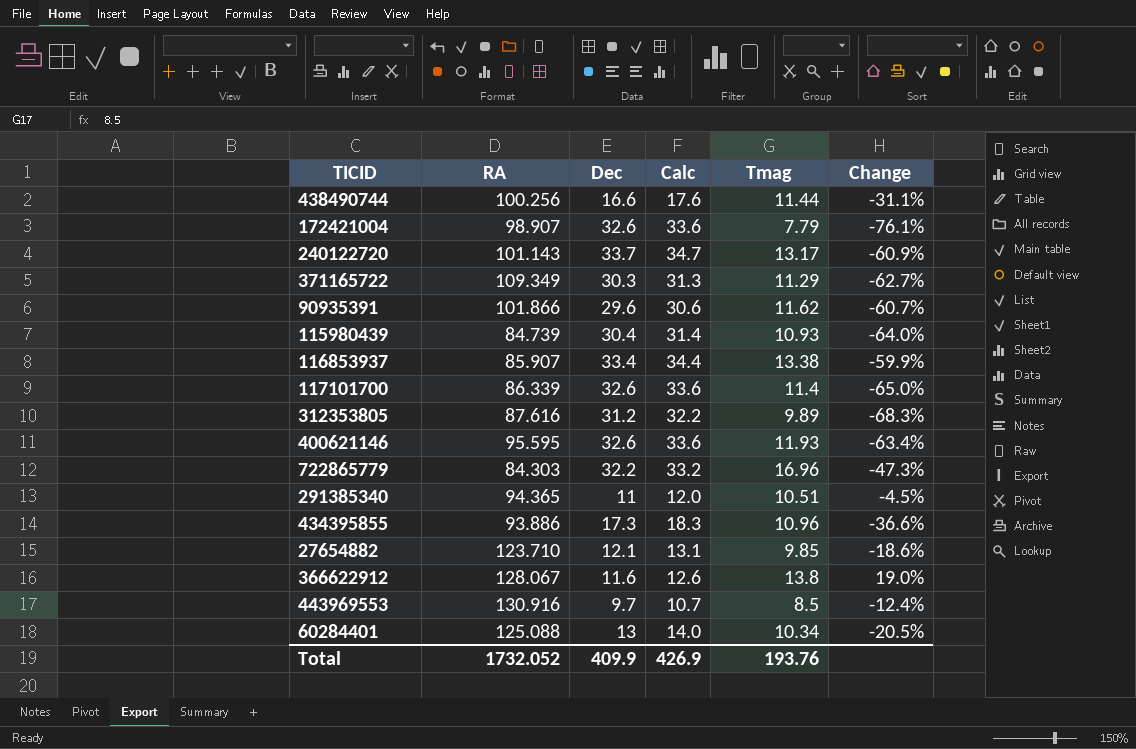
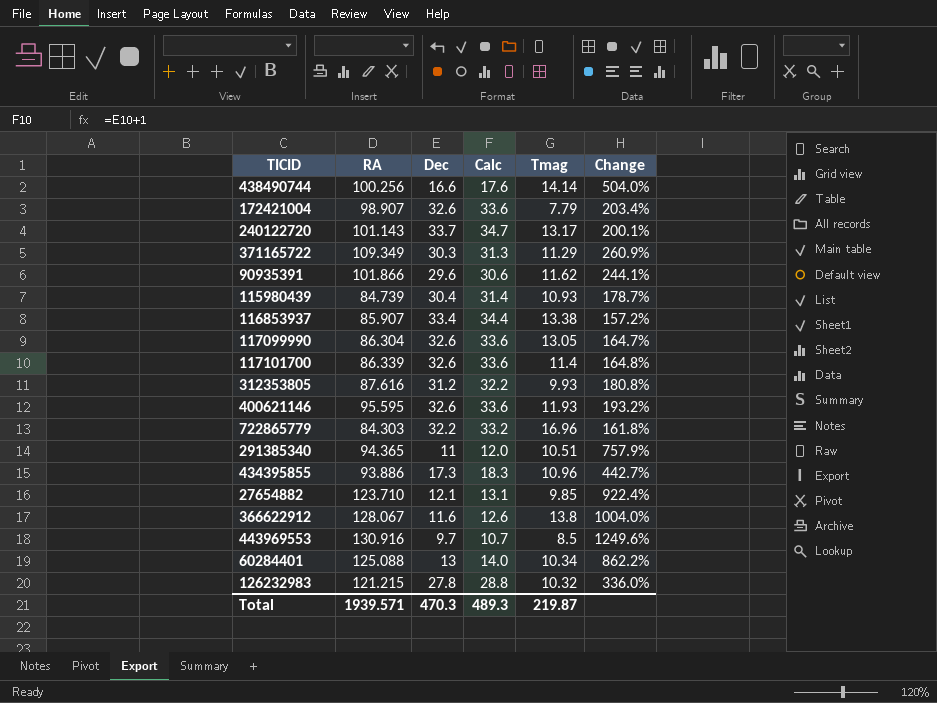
column Change | formula: ([Tmag] - [Dec]) / [Dec] -> ([RA] - [Dec]) / [Dec]
438490744 | Tmag: 11.44 -> 14.14
row 117099990: none -> 86.304 | 32.6 | 33.6 | 13.05 | 164.7%
312353805 | Tmag: 9.89 -> 9.93
row 126232983: none -> 121.215 | 27.8 | 28.8 | 10.32 | 336.0%
Total | RA: 1732.052 -> 1939.571
Total | Dec: 409.9 -> 470.3
Total | Calc: 426.9 -> 489.3
Total | Tmag: 193.76 -> 219.87

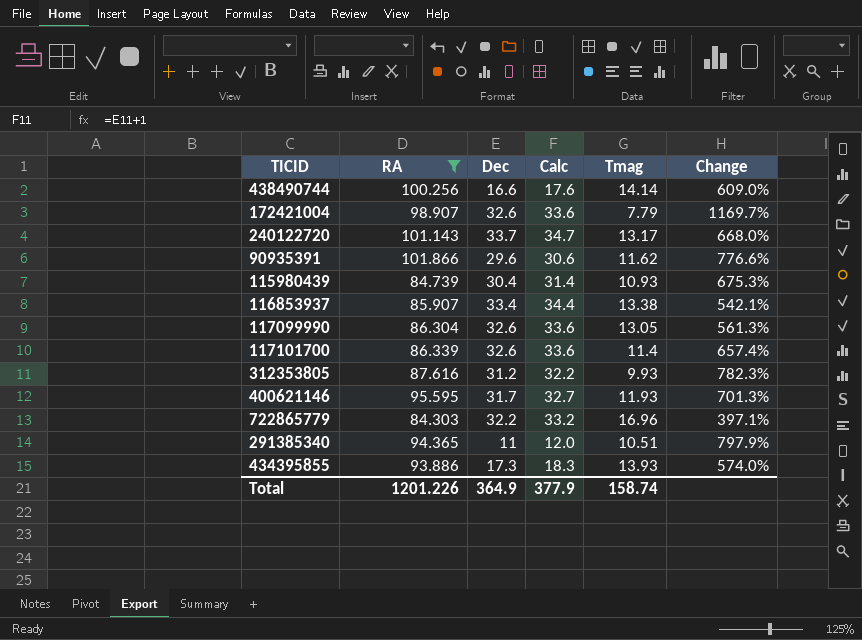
filter: none -> RA <= 101.866
column Change | formula: ([RA] - [Dec]) / [Dec] -> ([RA] - [Tmag]) / [Tmag]
400621146 | Dec: 32.6 -> 31.7
400621146 | Calc: 33.6 -> 32.7
434395855 | Tmag: 10.96 -> 13.93
Total | RA: 1939.571 -> 1201.226
Total | Dec: 470.3 -> 364.9
Total | Calc: 489.3 -> 377.9
Total | Tmag: 219.87 -> 158.74

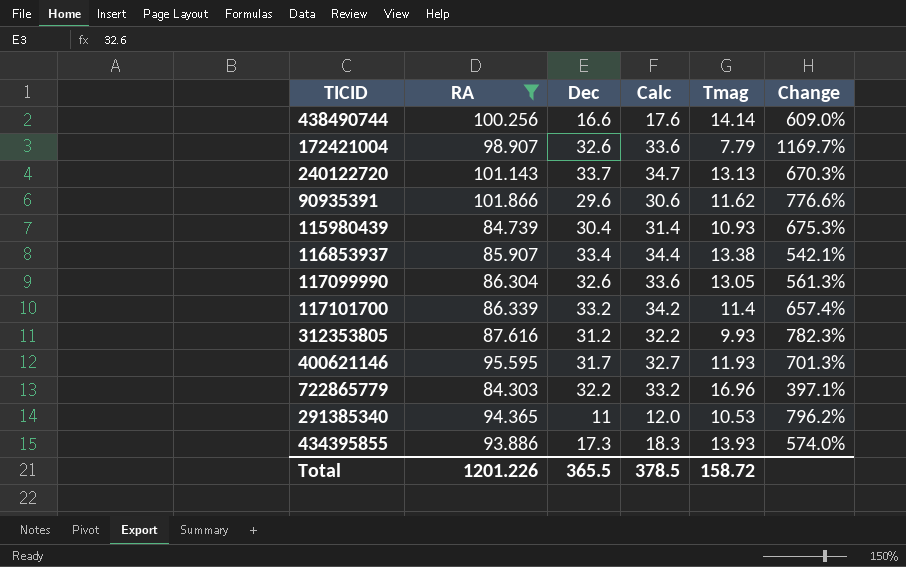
240122720 | Tmag: 13.17 -> 13.13
240122720 | Change: 668.0% -> 670.3%
117101700 | Dec: 32.6 -> 33.2
117101700 | Calc: 33.6 -> 34.2
291385340 | Tmag: 10.51 -> 10.53
291385340 | Change: 797.9% -> 796.2%
Total | Dec: 364.9 -> 365.5
Total | Calc: 377.9 -> 378.5
Total | Tmag: 158.74 -> 158.72

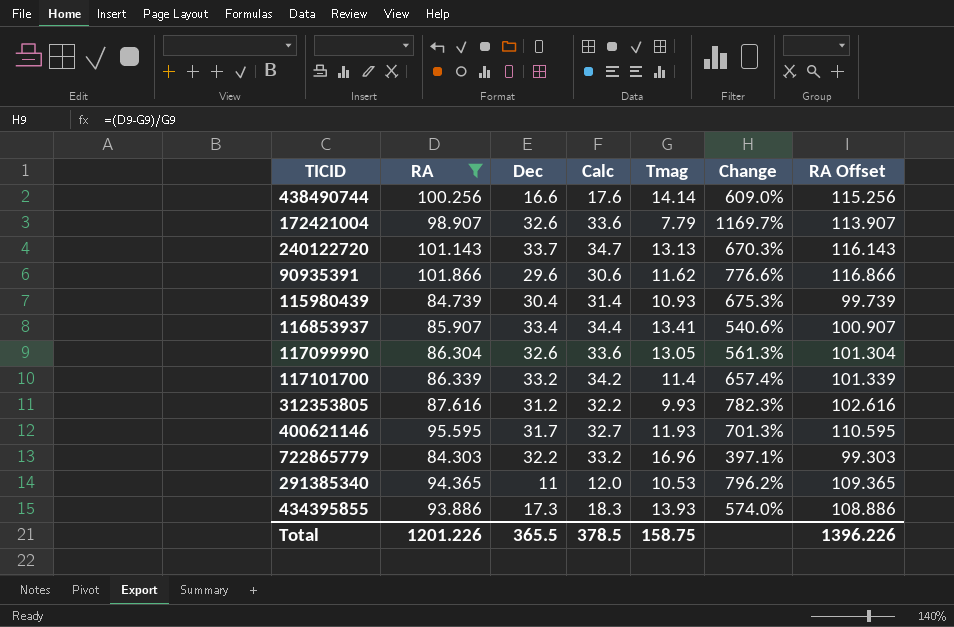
column RA Offset | formula: none -> [RA] + 15
116853937 | Tmag: 13.38 -> 13.41
116853937 | Change: 542.1% -> 540.6%
Total | Tmag: 158.72 -> 158.75

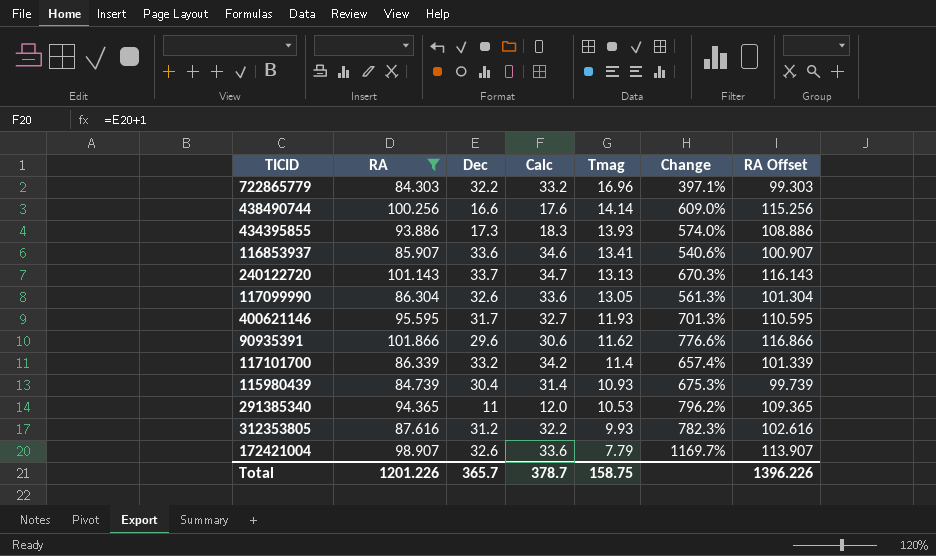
row order: none -> Tmag descending
116853937 | Dec: 33.4 -> 33.6
116853937 | Calc: 34.4 -> 34.6
Total | Dec: 365.5 -> 365.7
Total | Calc: 378.5 -> 378.7

